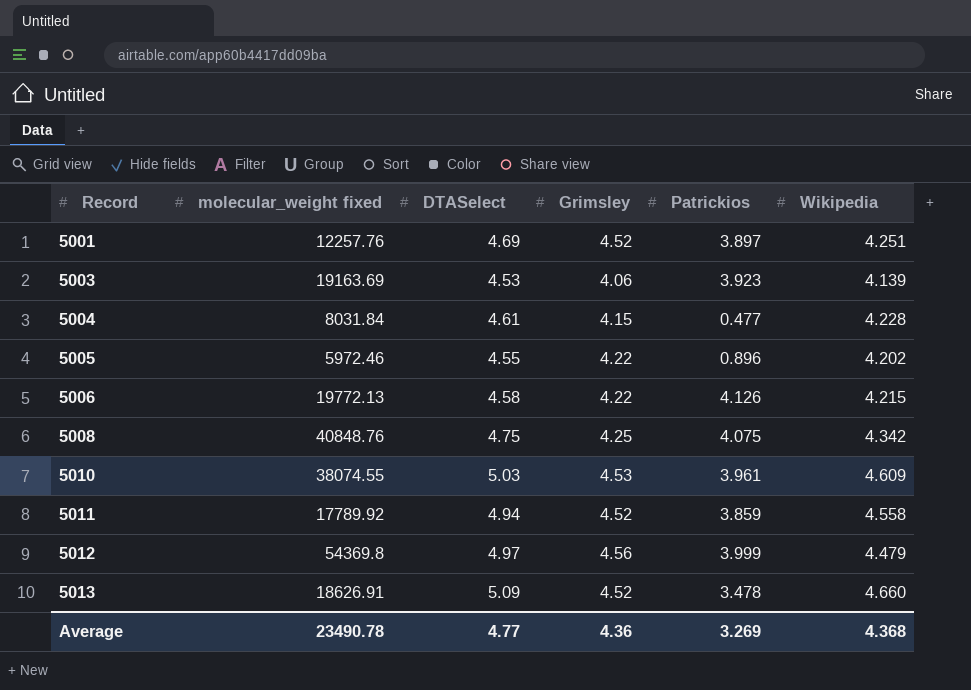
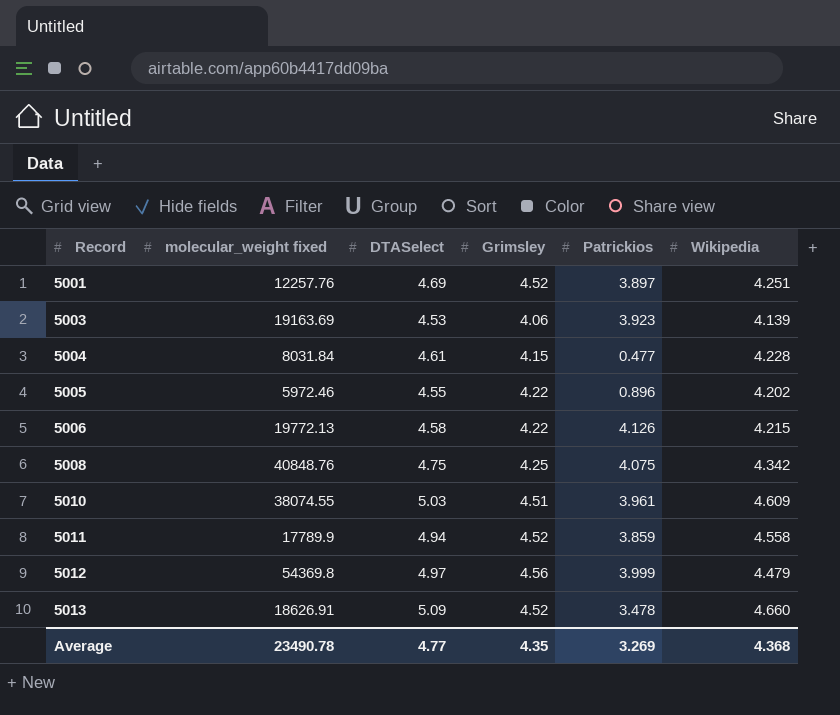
5010 | Grimsley: 4.53 -> 4.51
5011 | molecular_weight fixed: 17789.92 -> 17789.9
Average | Grimsley: 4.36 -> 4.35

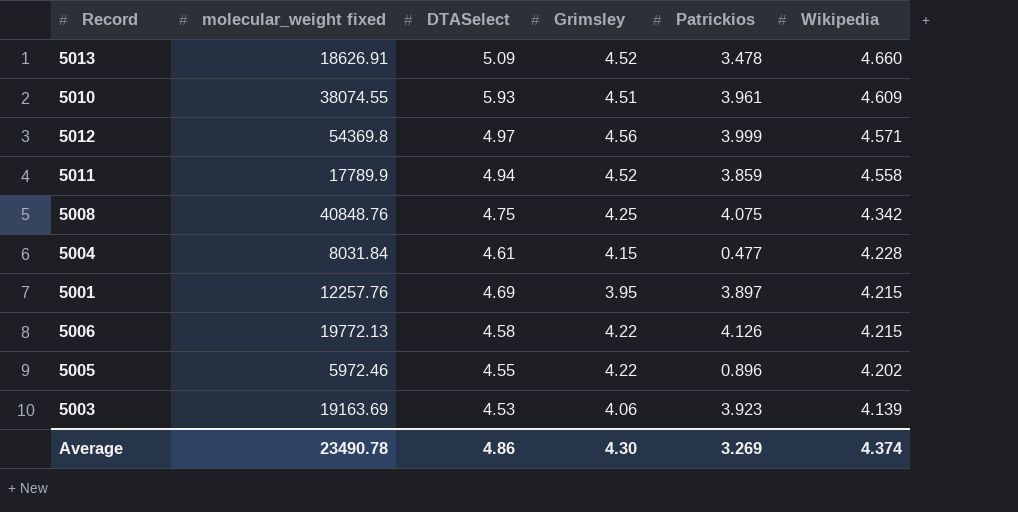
row order: Record ascending -> Wikipedia descending
5010 | DTASelect: 5.03 -> 5.93
5012 | Wikipedia: 4.479 -> 4.571
5001 | Grimsley: 4.52 -> 3.95
5001 | Wikipedia: 4.251 -> 4.215
Average | DTASelect: 4.77 -> 4.86
Average | Grimsley: 4.35 -> 4.30
Average | Wikipedia: 4.368 -> 4.374

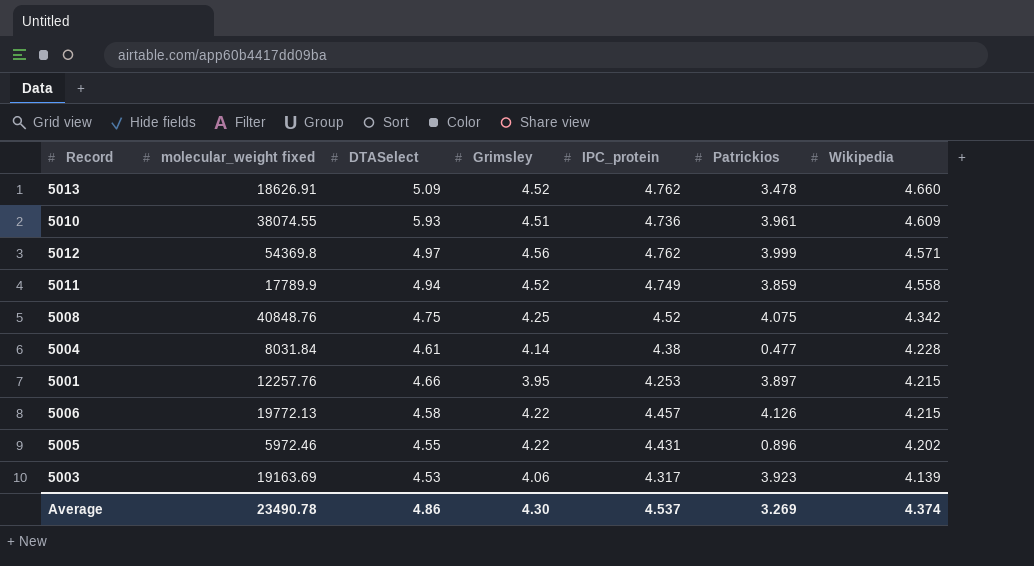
column IPC_protein | position: none -> 5
5004 | Grimsley: 4.15 -> 4.14
5001 | DTASelect: 4.69 -> 4.66

